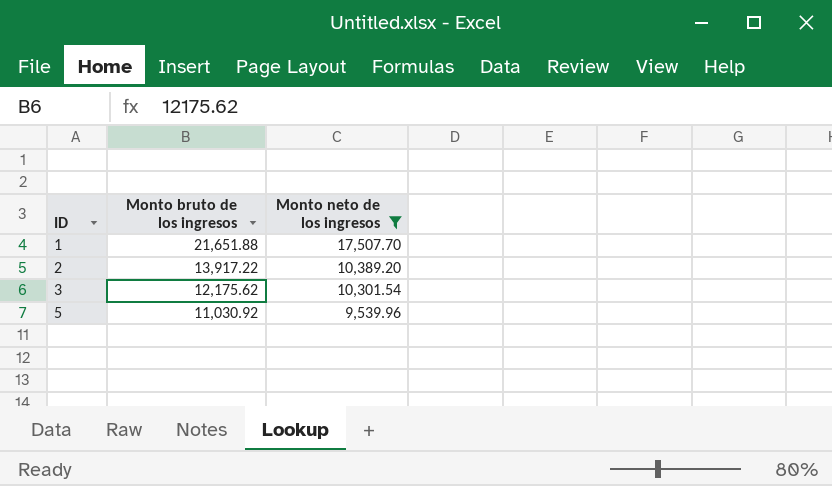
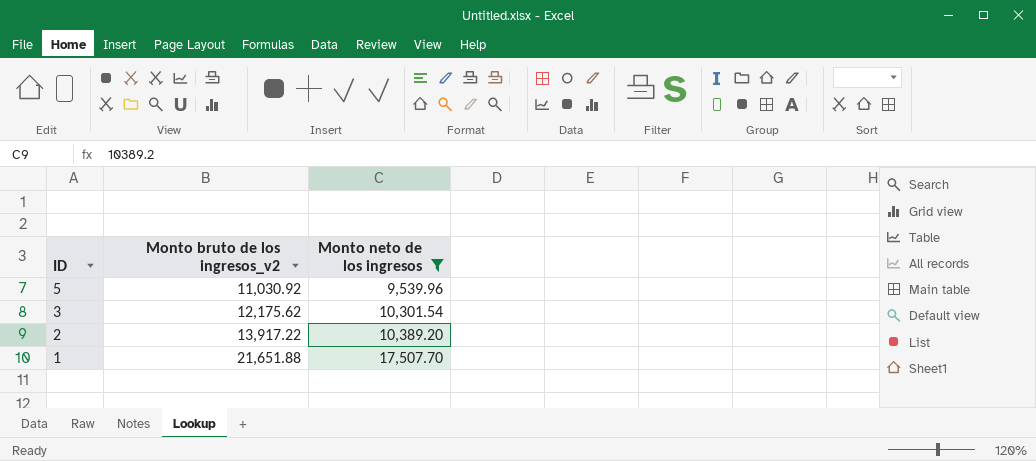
row order: ID ascending -> ID descending
column name: Monto bruto de los ingresos -> Monto bruto de los ingresos_v2

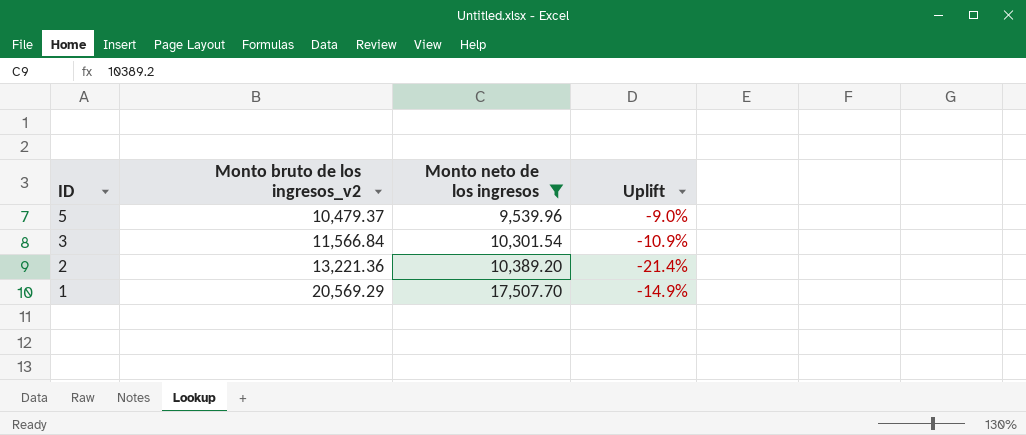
column Uplift | formula: none -> ([Monto neto de los ingresos] - [Monto bruto de los ingresos_v2]) / [Monto bruto de los ingresos_v2]
5 | Monto bruto de los ingresos_v2: 11,030.92 -> 10,479.37
3 | Monto bruto de los ingresos_v2: 12,175.62 -> 11,566.84
2 | Monto bruto de los ingresos_v2: 13,917.22 -> 13,221.36
1 | Monto bruto de los ingresos_v2: 21,651.88 -> 20,569.29

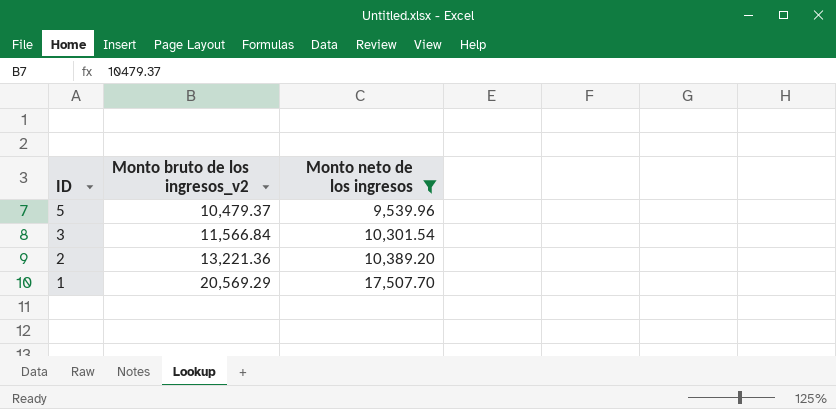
column Uplift | formula: ([Monto neto de los ingresos] - [Monto bruto de los ingresos_v2]) / [Monto bruto de los ingresos_v2] -> none

